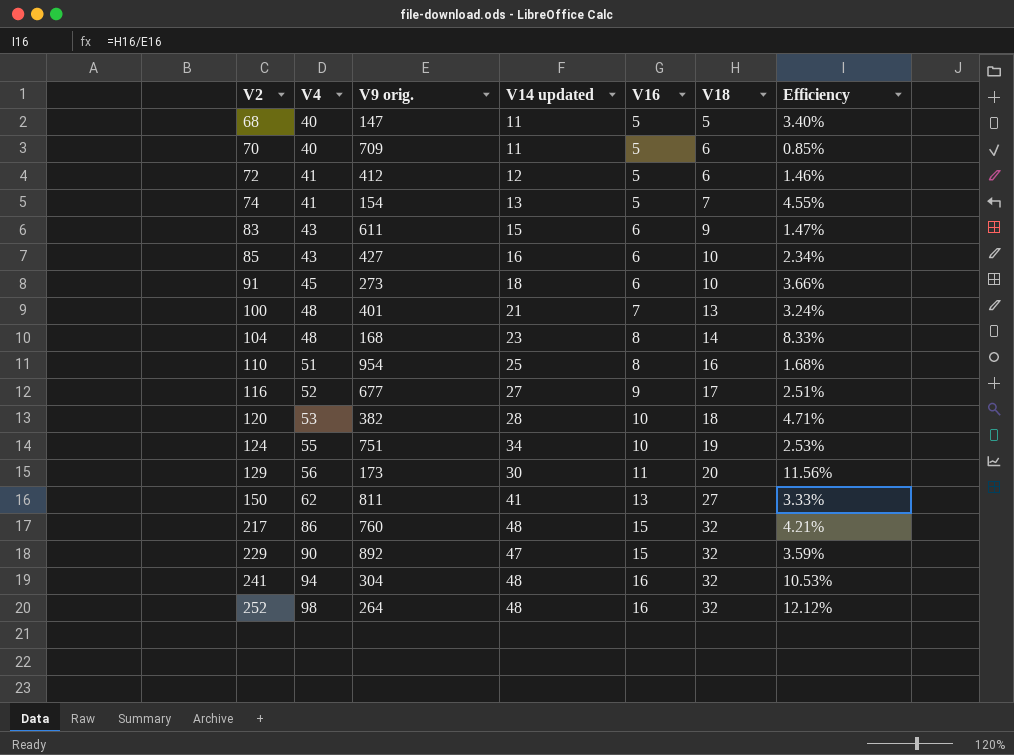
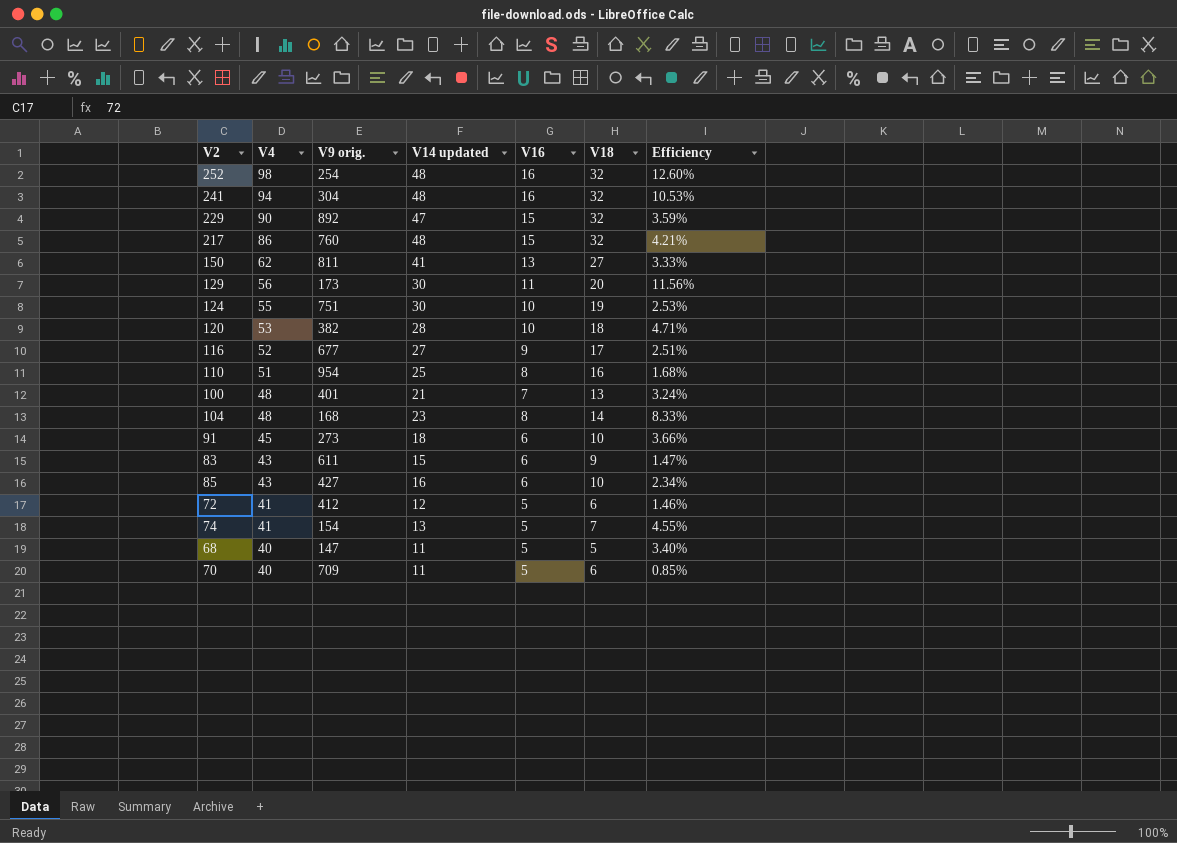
row order: V2 ascending -> V4 descending
252 | V9 orig.: 264 -> 254
252 | Efficiency: 12.12% -> 12.60%
124 | V14 updated: 34 -> 30

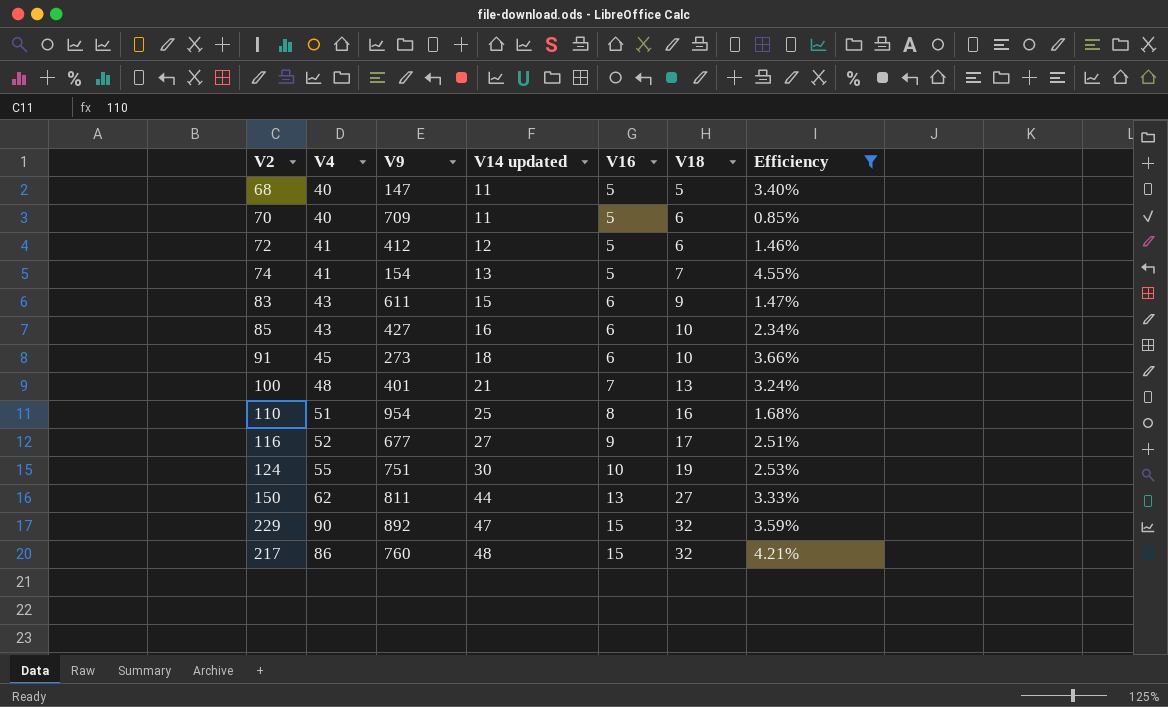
filter: none -> Efficiency <= 4.55%
row order: V4 descending -> V14 updated ascending
column name: V9 orig. -> V9
150 | V14 updated: 41 -> 44

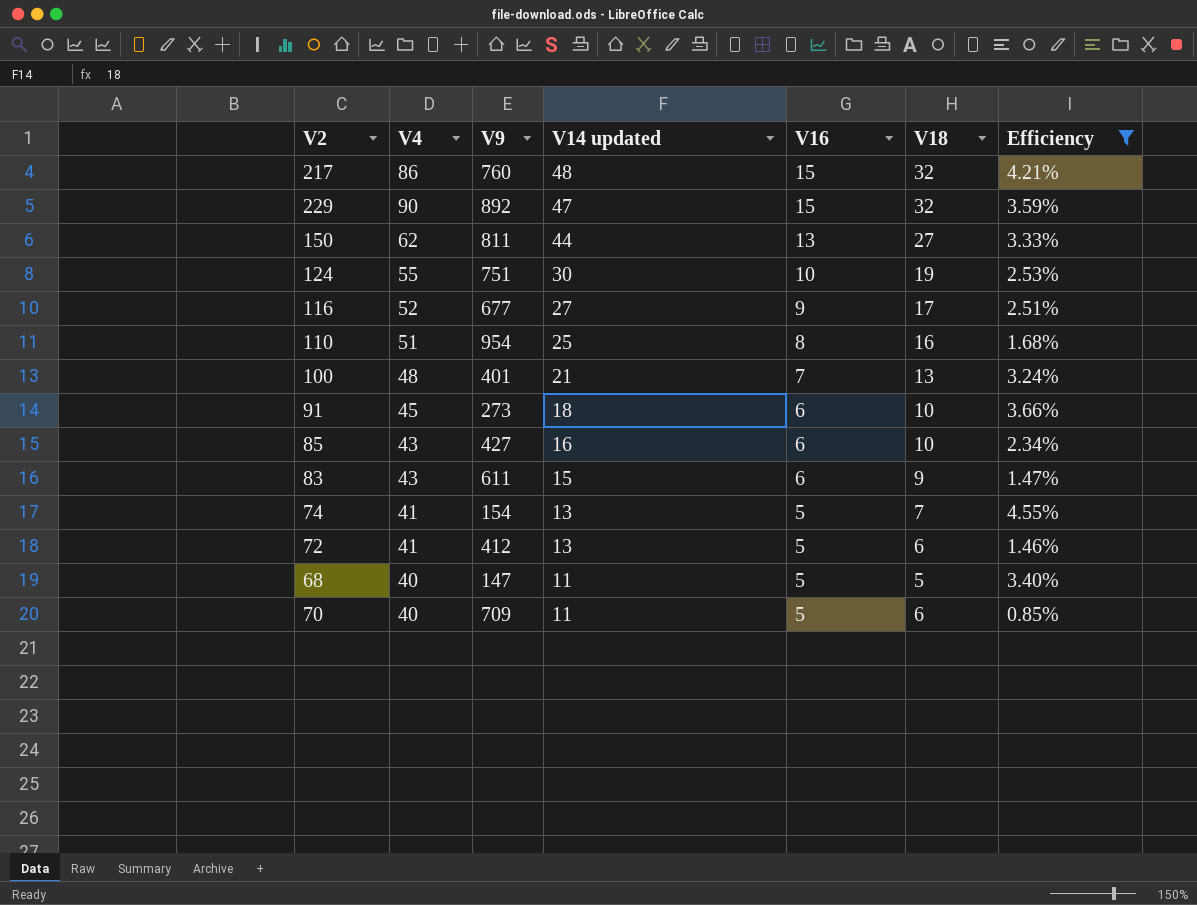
row order: V14 updated ascending -> V14 updated descending
72 | V14 updated: 12 -> 13

